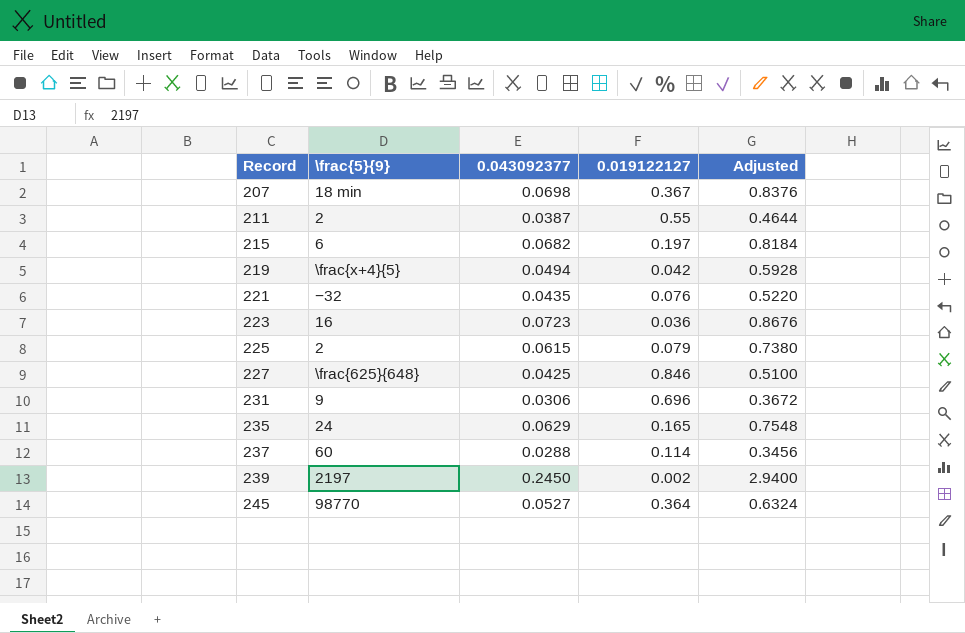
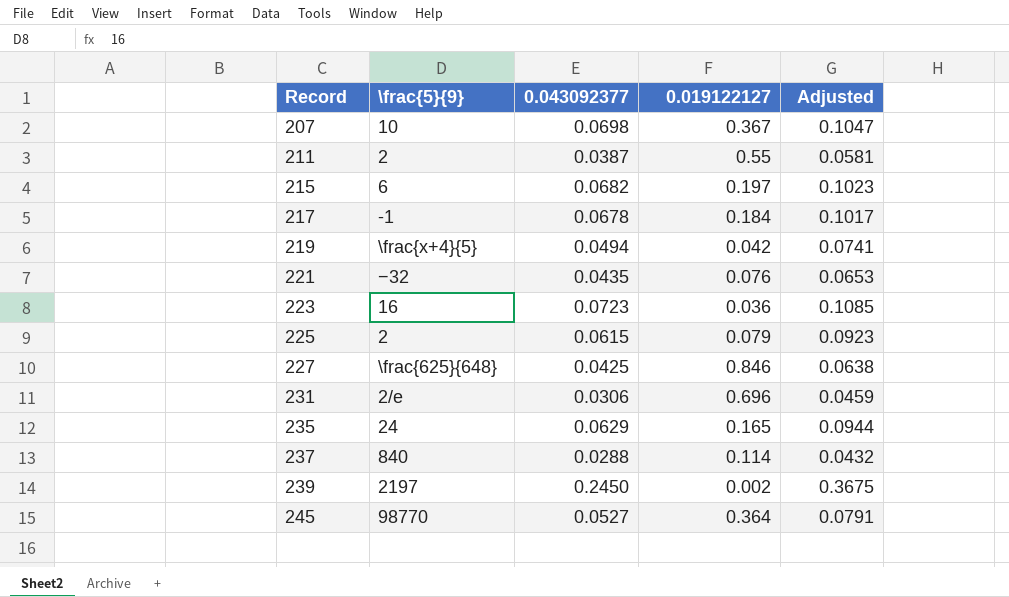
column Adjusted | formula: [0.043092377] * 12 -> [0.043092377] * 1.5
207 | \frac{5}{9}: 18 min -> 10
row 217: none -> -1 | 0.0678 | 0.184 | 0.1017
231 | \frac{5}{9}: 9 -> 2/e
237 | \frac{5}{9}: 60 -> 840

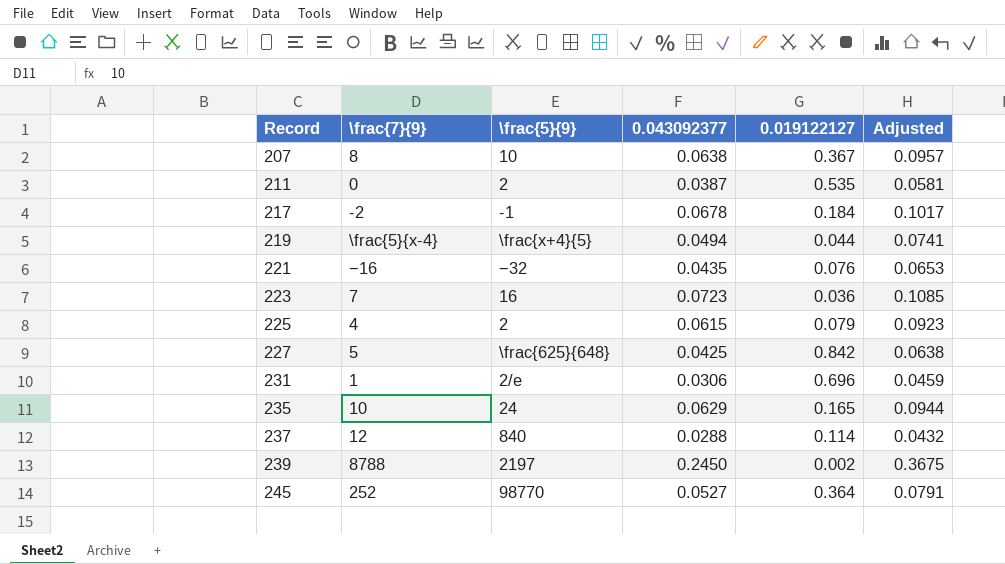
column \frac{7}{9} | position: none -> 2
row 215: 6 | 0.0682 | 0.197 | 0.1023 -> none
207 | 0.043092377: 0.0698 -> 0.0638
207 | Adjusted: 0.1047 -> 0.0957
211 | 0.019122127: 0.55 -> 0.535
219 | 0.019122127: 0.042 -> 0.044
227 | 0.019122127: 0.846 -> 0.842

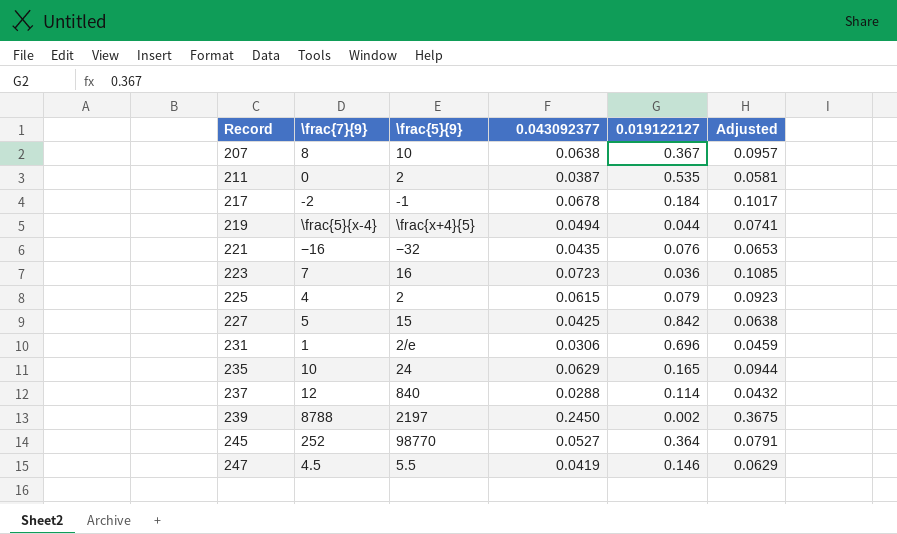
227 | \frac{5}{9}: \frac{625}{648} -> 15
row 247: none -> 4.5 | 5.5 | 0.0419 | 0.146 | 0.0629

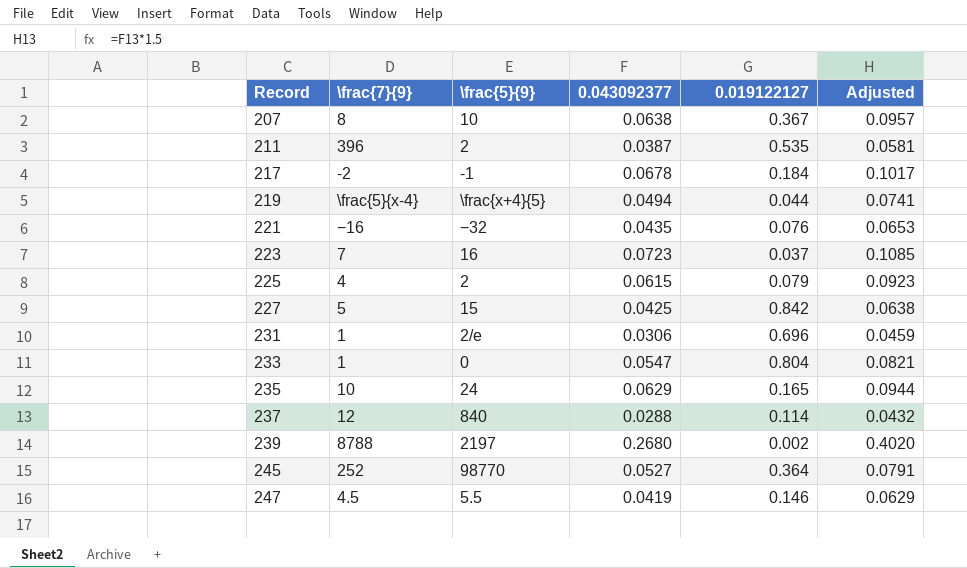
211 | \frac{7}{9}: 0 -> 396
223 | 0.019122127: 0.036 -> 0.037
row 233: none -> 1 | 0 | 0.0547 | 0.804 | 0.0821
239 | 0.043092377: 0.2450 -> 0.2680
239 | Adjusted: 0.3675 -> 0.4020

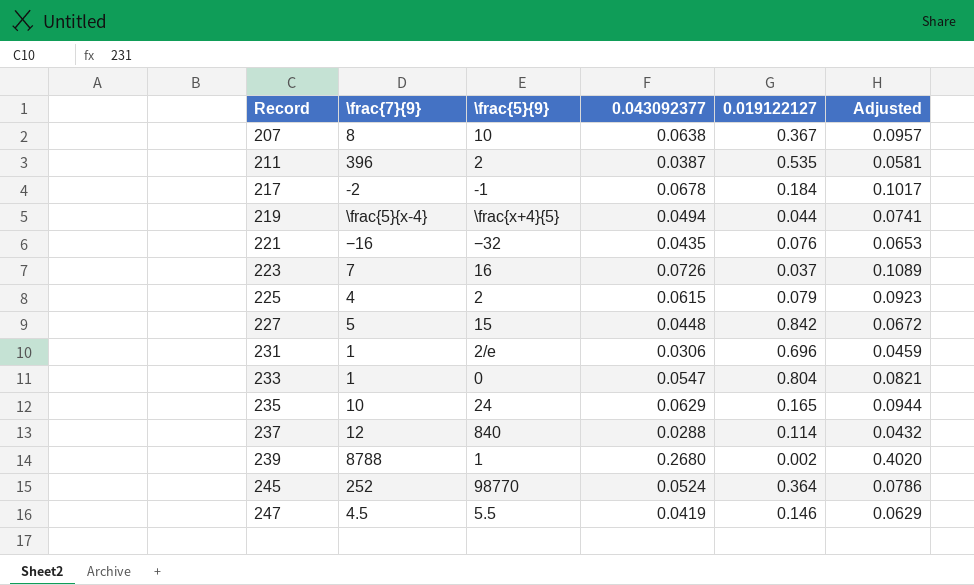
223 | 0.043092377: 0.0723 -> 0.0726
223 | Adjusted: 0.1085 -> 0.1089
227 | 0.043092377: 0.0425 -> 0.0448
227 | Adjusted: 0.0638 -> 0.0672
239 | \frac{5}{9}: 2197 -> 1
245 | 0.043092377: 0.0527 -> 0.0524
245 | Adjusted: 0.0791 -> 0.0786

